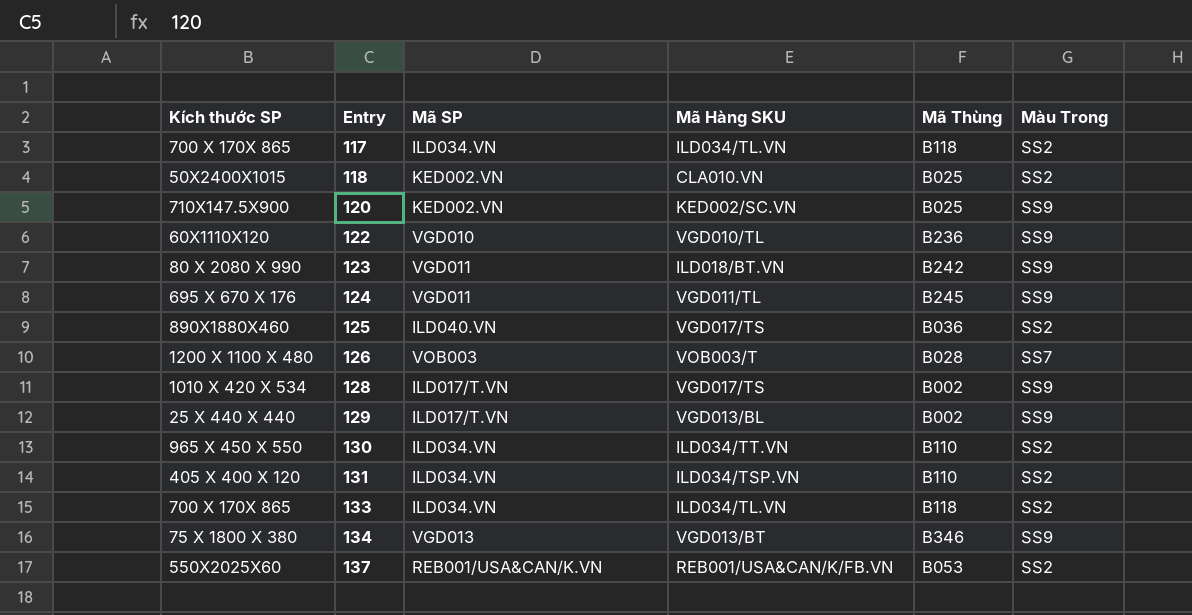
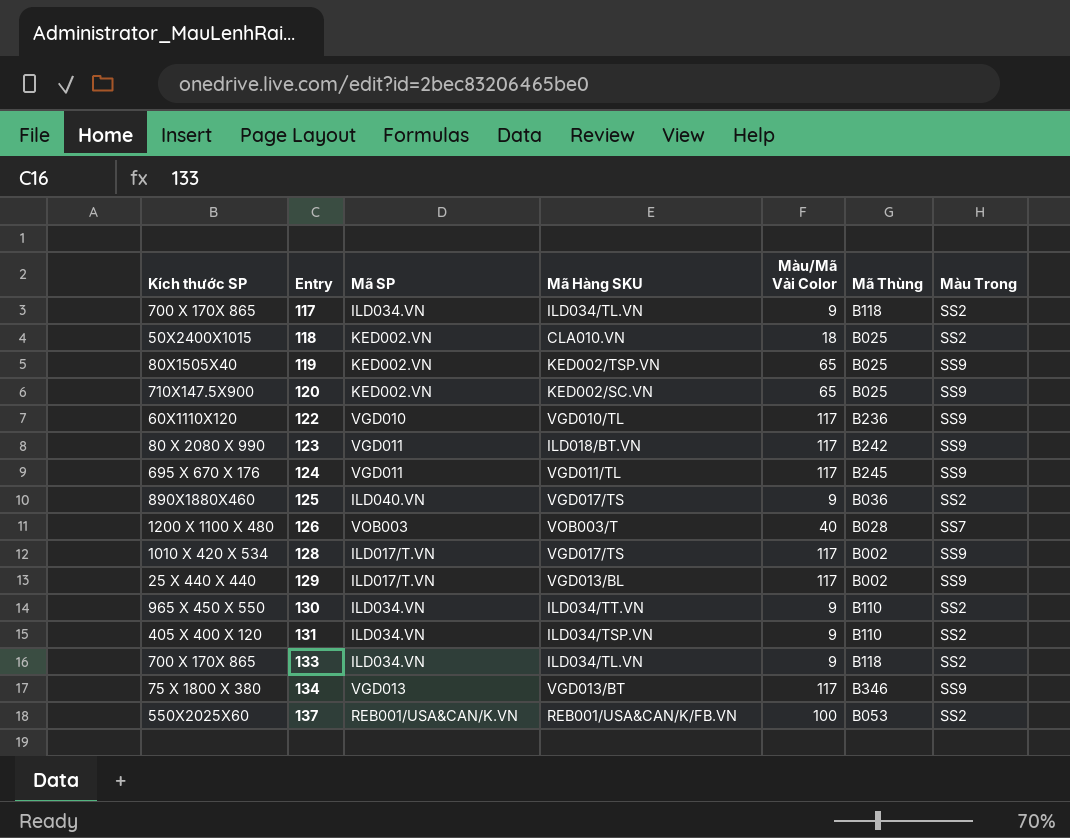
column Màu/Mã Vải Color | position: none -> 5
row 119: none -> 80X1505X40 | KED002.VN | KED002/TSP.VN | 65 | B025 | SS9

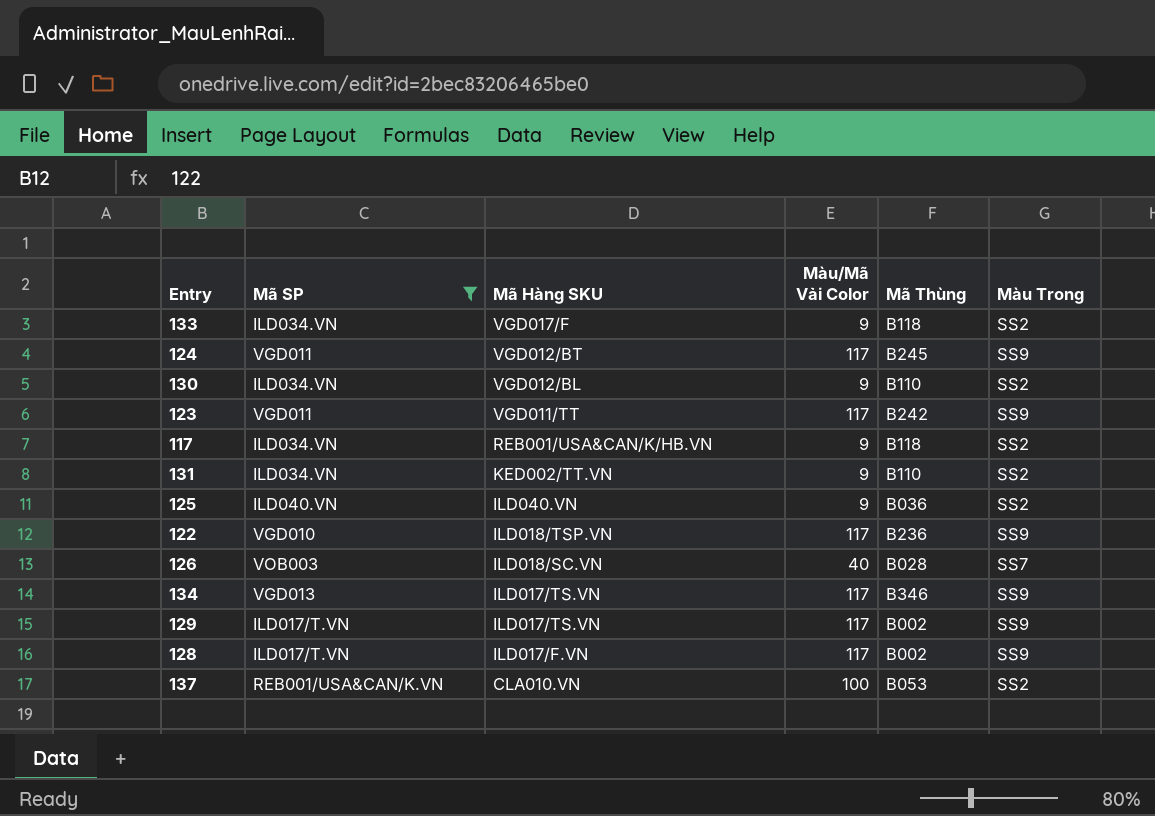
filter: none -> Mã SP != KED002.VN
row order: Entry ascending -> Mã Hàng SKU descending
column Kích thước SP | position: 1 -> none
133 | Mã Hàng SKU: ILD034/TL.VN -> VGD017/F
124 | Mã Hàng SKU: VGD011/TL -> VGD012/BT
130 | Mã Hàng SKU: ILD034/TT.VN -> VGD012/BL
123 | Mã Hàng SKU: ILD018/BT.VN -> VGD011/TT
117 | Mã Hàng SKU: ILD034/TL.VN -> REB001/USA&CAN/K/HB.VN
131 | Mã Hàng SKU: ILD034/TSP.VN -> KED002/TT.VN
125 | Mã Hàng SKU: VGD017/TS -> ILD040.VN
122 | Mã Hàng SKU: VGD010/TL -> ILD018/TSP.VN
126 | Mã Hàng SKU: VOB003/T -> ILD018/SC.VN
134 | Mã Hàng SKU: VGD013/BT -> ILD017/TS.VN
129 | Mã Hàng SKU: VGD013/BL -> ILD017/TS.VN
128 | Mã Hàng SKU: VGD017/TS -> ILD017/F.VN
137 | Mã Hàng SKU: REB001/USA&CAN/K/FB.VN -> CLA010.VN

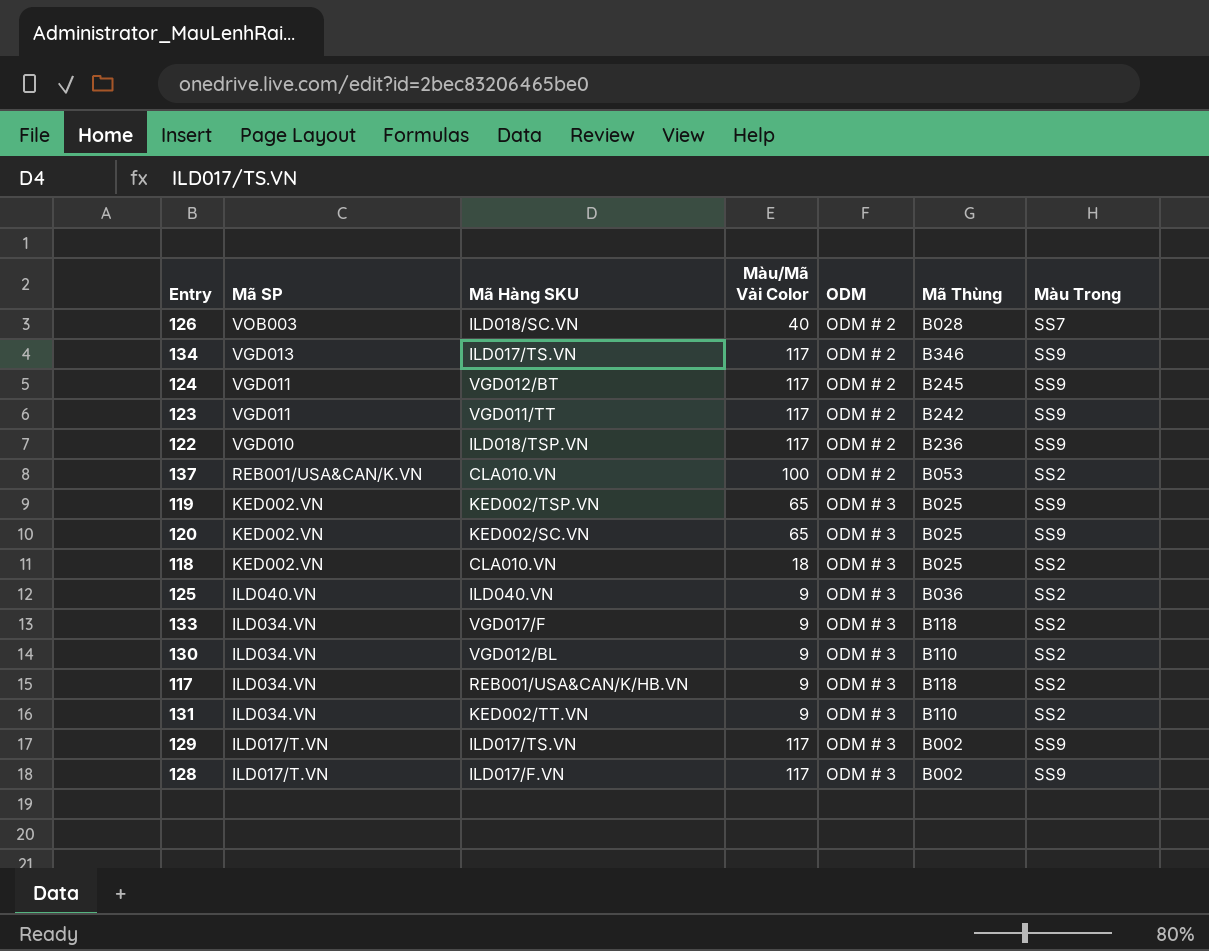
filter: Mã SP != KED002.VN -> none
row order: Mã Hàng SKU descending -> Mã SP descending
column ODM | position: none -> 5

